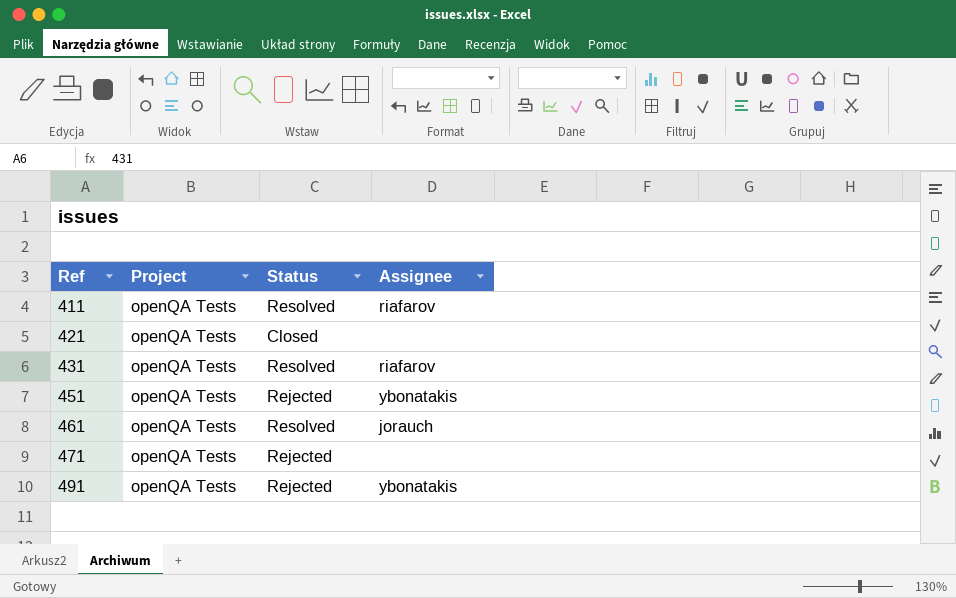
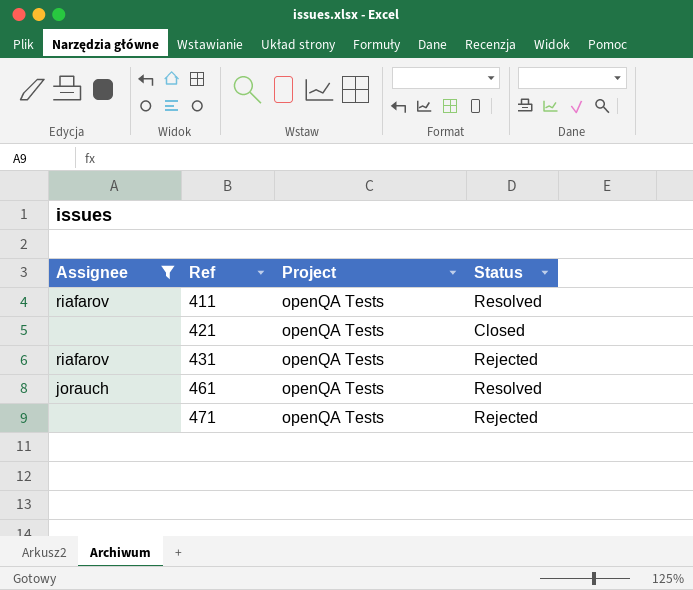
filter: none -> Assignee != ybonatakis
column Assignee | position: 4 -> 1
431 | Status: Resolved -> Rejected

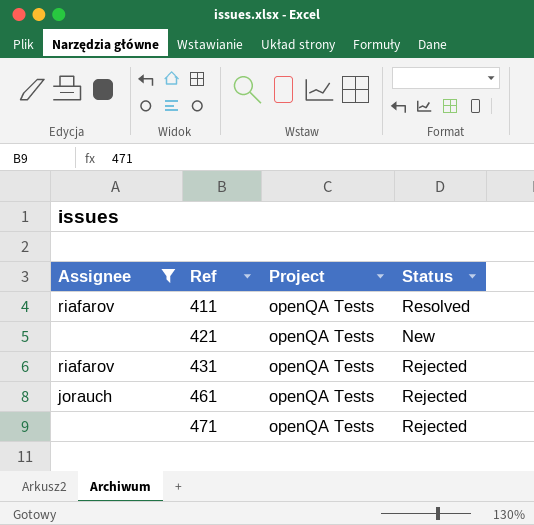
421 | Status: Closed -> New
461 | Status: Resolved -> Rejected

